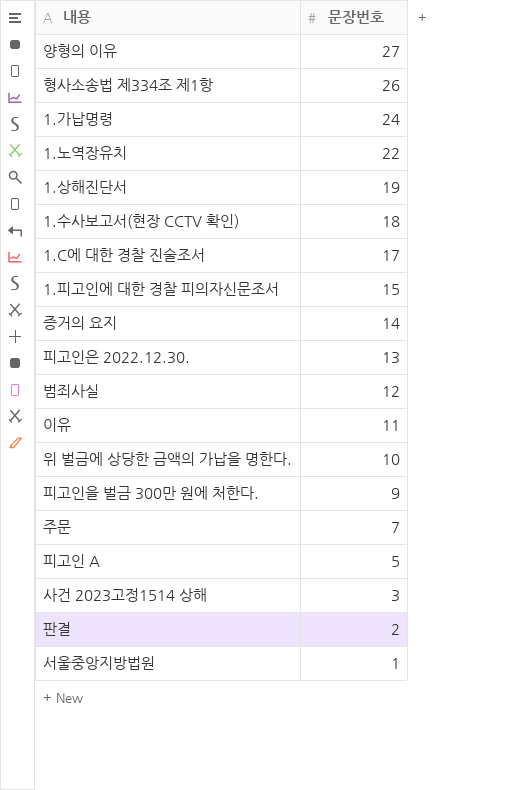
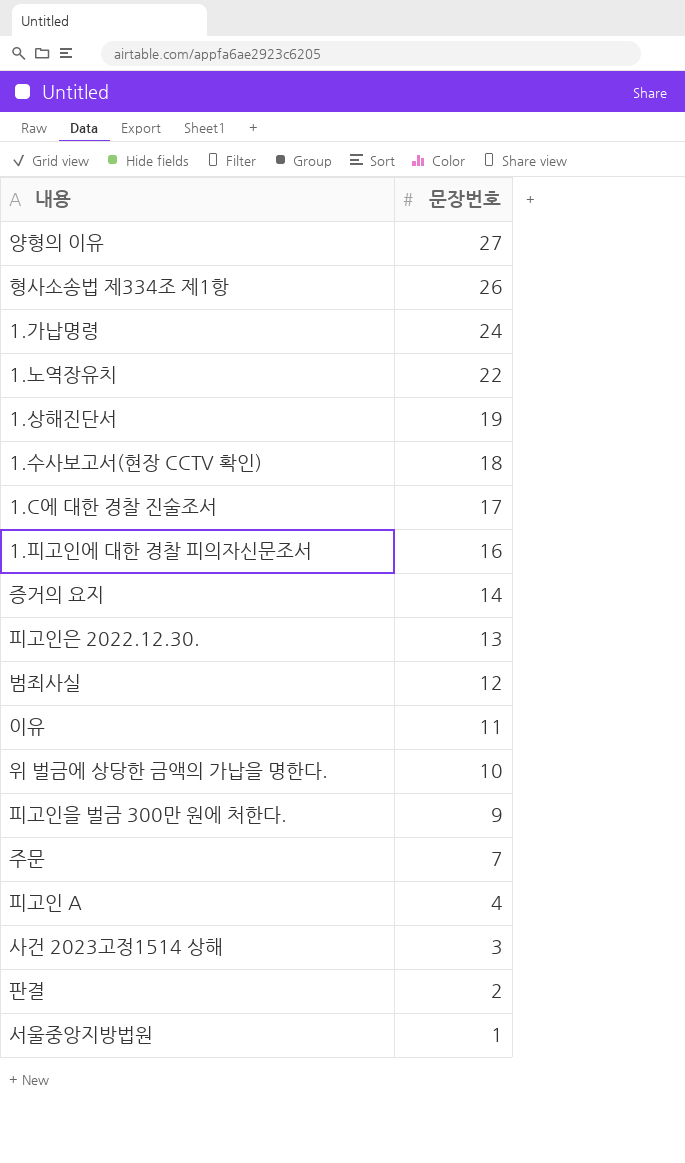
1.피고인에 대한 경찰 피의자신문조서 | 문장번호: 15 -> 16
피고인 A | 문장번호: 5 -> 4

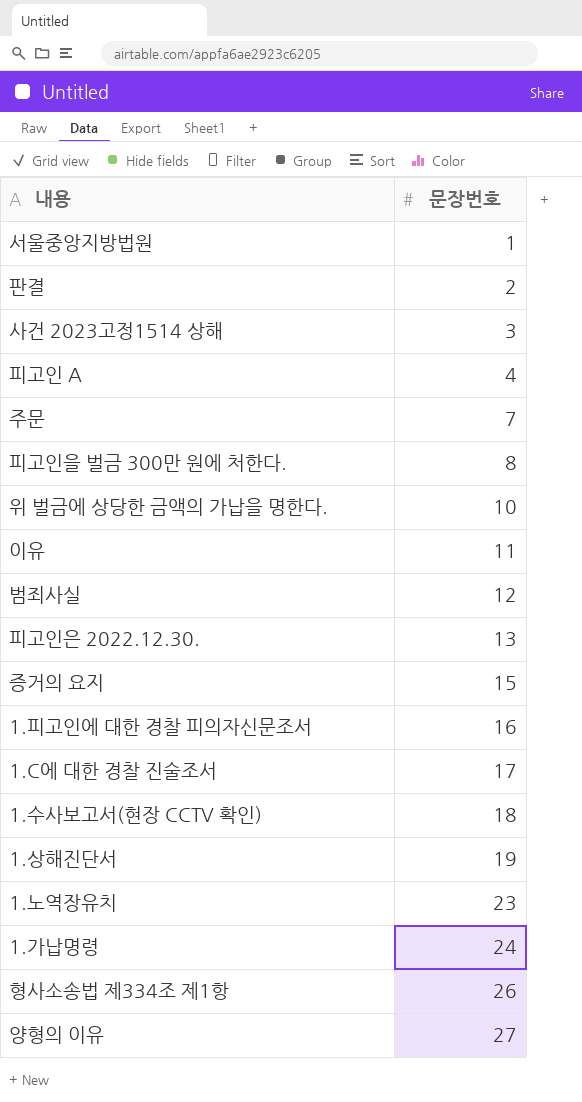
row order: 문장번호 descending -> 문장번호 ascending
피고인을 벌금 300만 원에 처한다. | 문장번호: 9 -> 8
증거의 요지 | 문장번호: 14 -> 15
1.노역장유치 | 문장번호: 22 -> 23

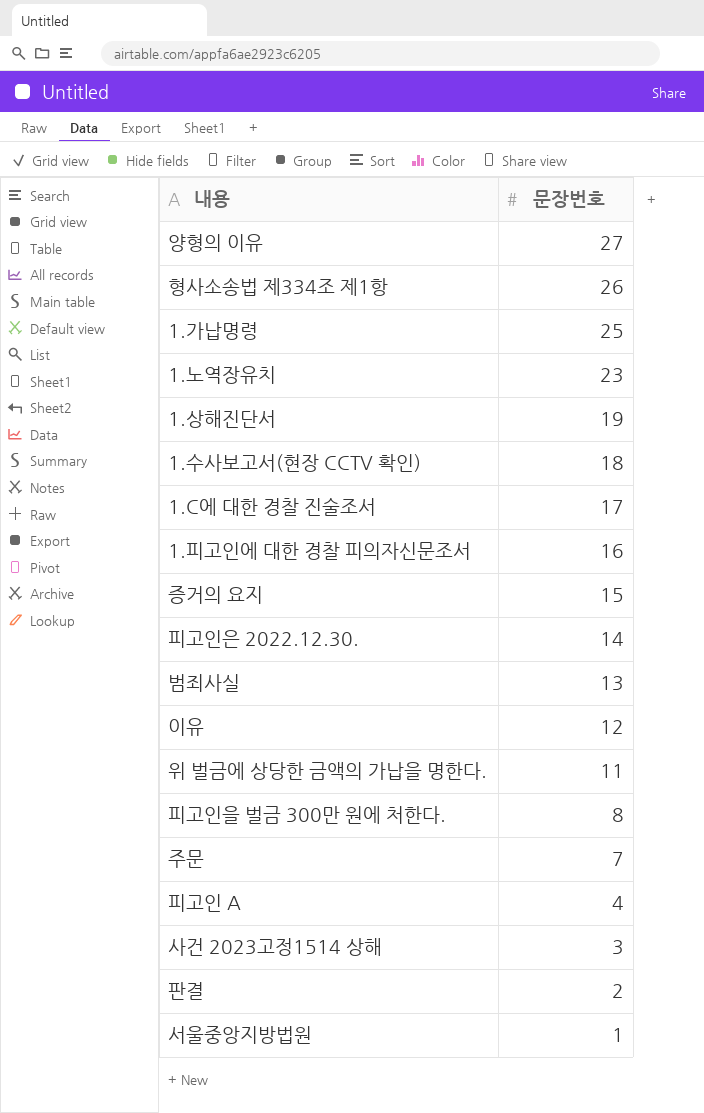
row order: 문장번호 ascending -> 문장번호 descending
1.가납명령 | 문장번호: 24 -> 25
피고인은 2022.12.30. | 문장번호: 13 -> 14
범죄사실 | 문장번호: 12 -> 13
이유 | 문장번호: 11 -> 12
위 벌금에 상당한 금액의 가납을 명한다. | 문장번호: 10 -> 11

